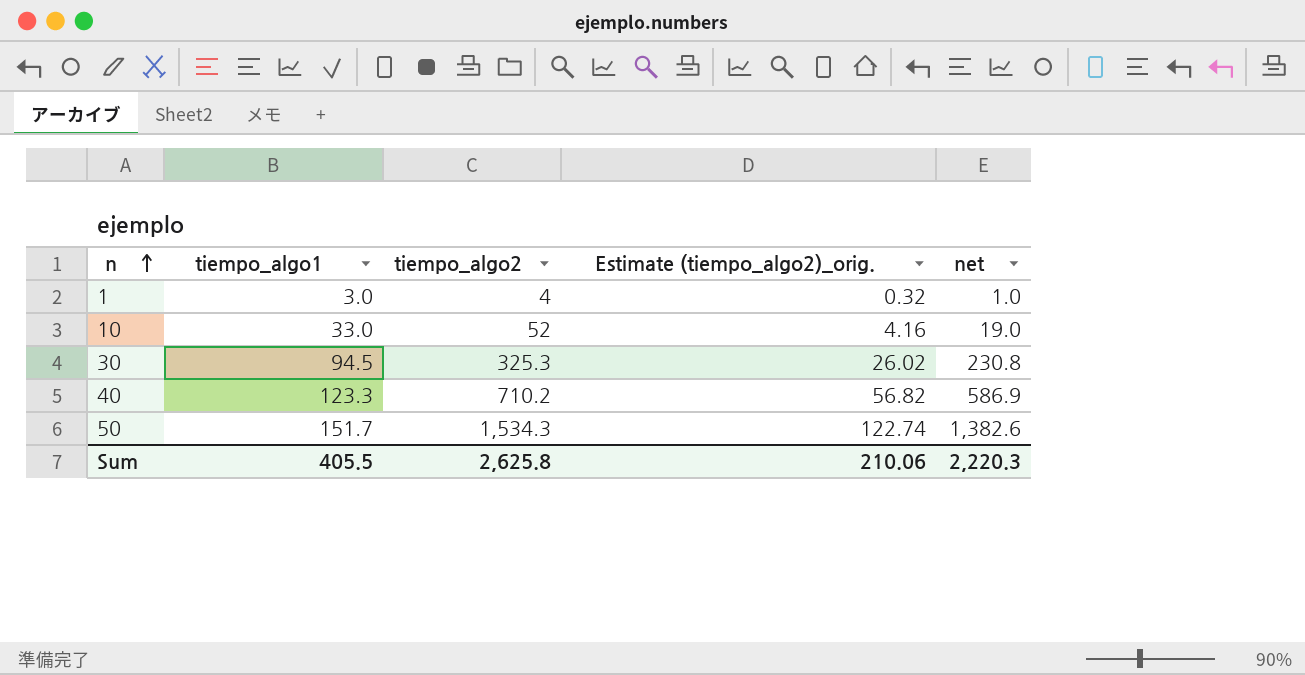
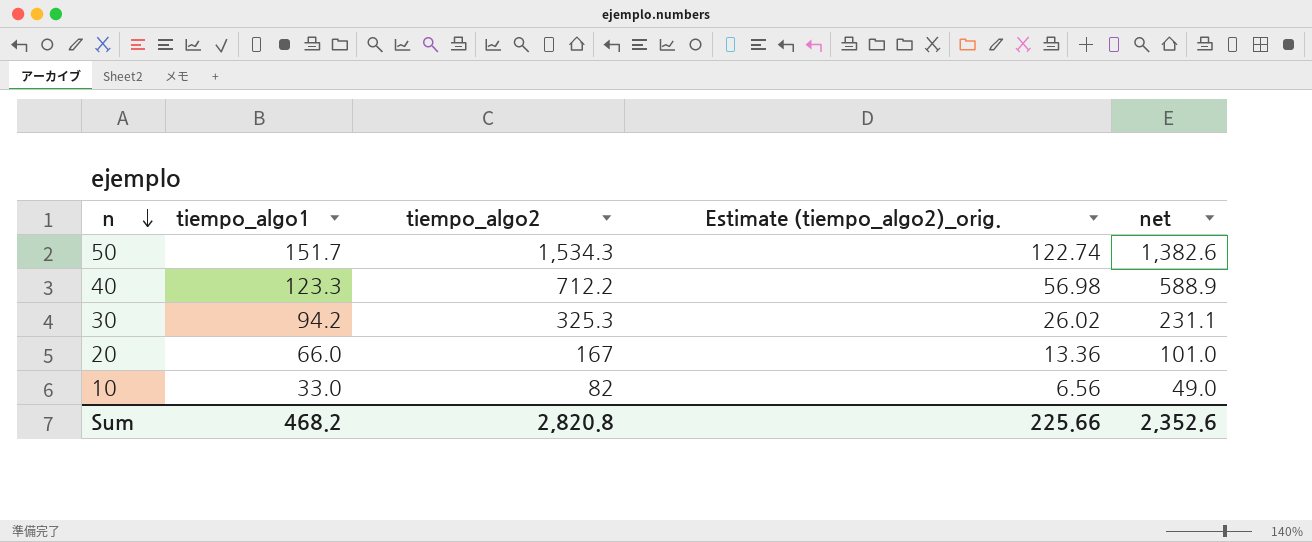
row order: n ascending -> n descending
row 1: 3.0 | 4 | 0.32 | 1.0 -> none
40 | tiempo_algo2: 710.2 -> 712.2
40 | Estimate (tiempo_algo2)_orig.: 56.82 -> 56.98
40 | net: 586.9 -> 588.9
30 | tiempo_algo1: 94.5 -> 94.2
30 | net: 230.8 -> 231.1
row 20: none -> 66.0 | 167 | 13.36 | 101.0
10 | tiempo_algo2: 52 -> 82
10 | Estimate (tiempo_algo2)_orig.: 4.16 -> 6.56
10 | net: 19.0 -> 49.0
Sum | tiempo_algo1: 405.5 -> 468.2
Sum | tiempo_algo2: 2,625.8 -> 2,820.8
Sum | Estimate (tiempo_algo2)_orig.: 210.06 -> 225.66
Sum | net: 2,220.3 -> 2,352.6

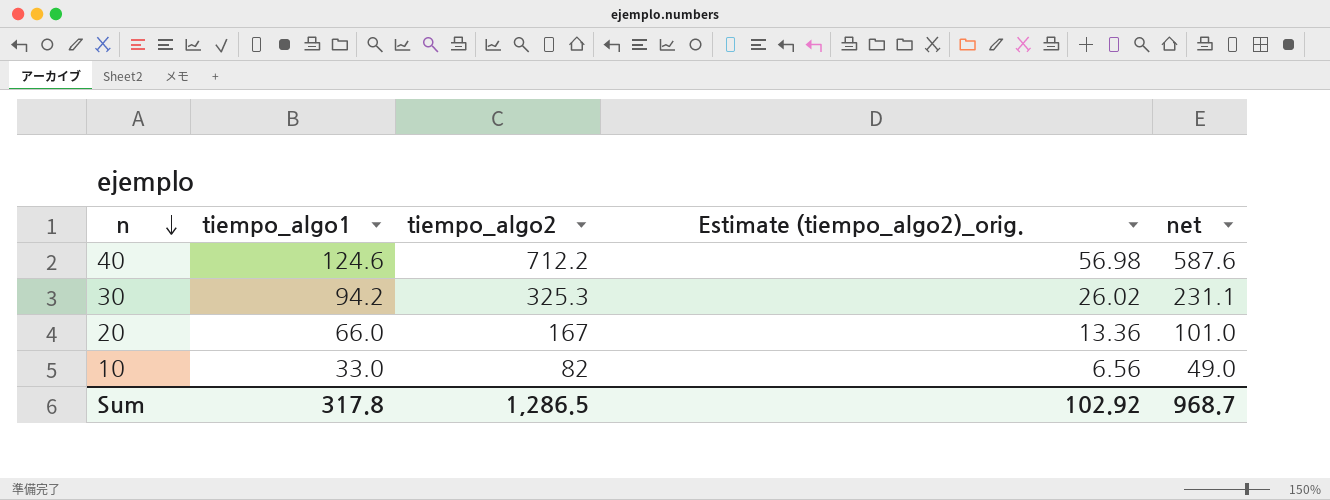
row 50: 151.7 | 1,534.3 | 122.74 | 1,382.6 -> none
40 | tiempo_algo1: 123.3 -> 124.6
40 | net: 588.9 -> 587.6
Sum | tiempo_algo1: 468.2 -> 317.8
Sum | tiempo_algo2: 2,820.8 -> 1,286.5
Sum | Estimate (tiempo_algo2)_orig.: 225.66 -> 102.92
Sum | net: 2,352.6 -> 968.7

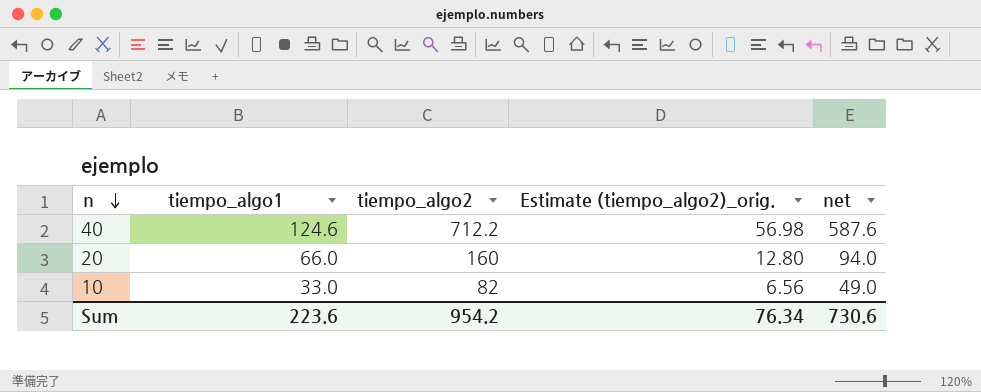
row 30: 94.2 | 325.3 | 26.02 | 231.1 -> none
20 | tiempo_algo2: 167 -> 160
20 | Estimate (tiempo_algo2)_orig.: 13.36 -> 12.80
20 | net: 101.0 -> 94.0
Sum | tiempo_algo1: 317.8 -> 223.6
Sum | tiempo_algo2: 1,286.5 -> 954.2
Sum | Estimate (tiempo_algo2)_orig.: 102.92 -> 76.34
Sum | net: 968.7 -> 730.6

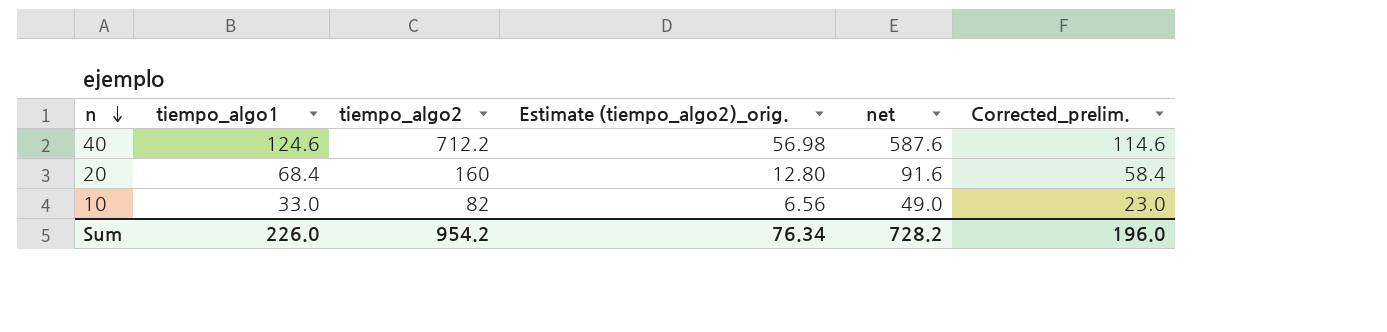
column Corrected_prelim. | formula: none -> [tiempo_algo1] - 10
20 | tiempo_algo1: 66.0 -> 68.4
20 | net: 94.0 -> 91.6
Sum | tiempo_algo1: 223.6 -> 226.0
Sum | net: 730.6 -> 728.2

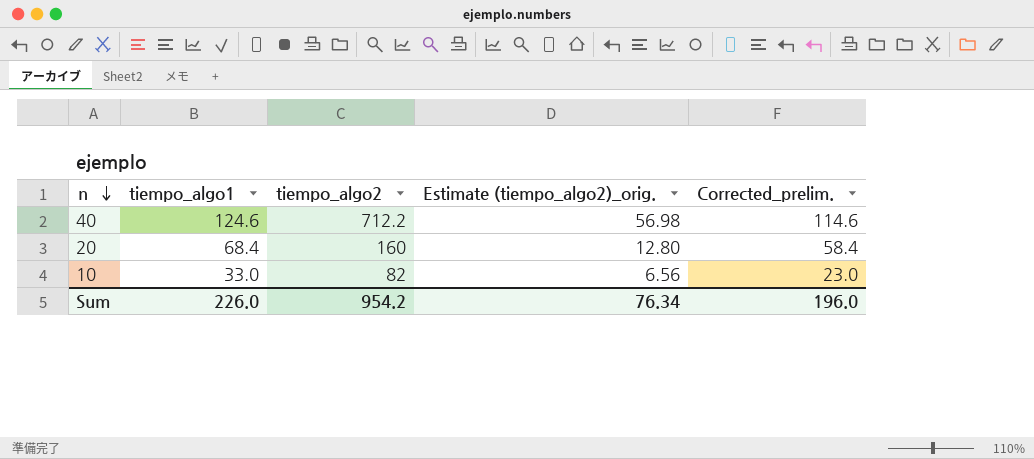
column net | formula: [tiempo_algo2] - [tiempo_algo1] -> none

